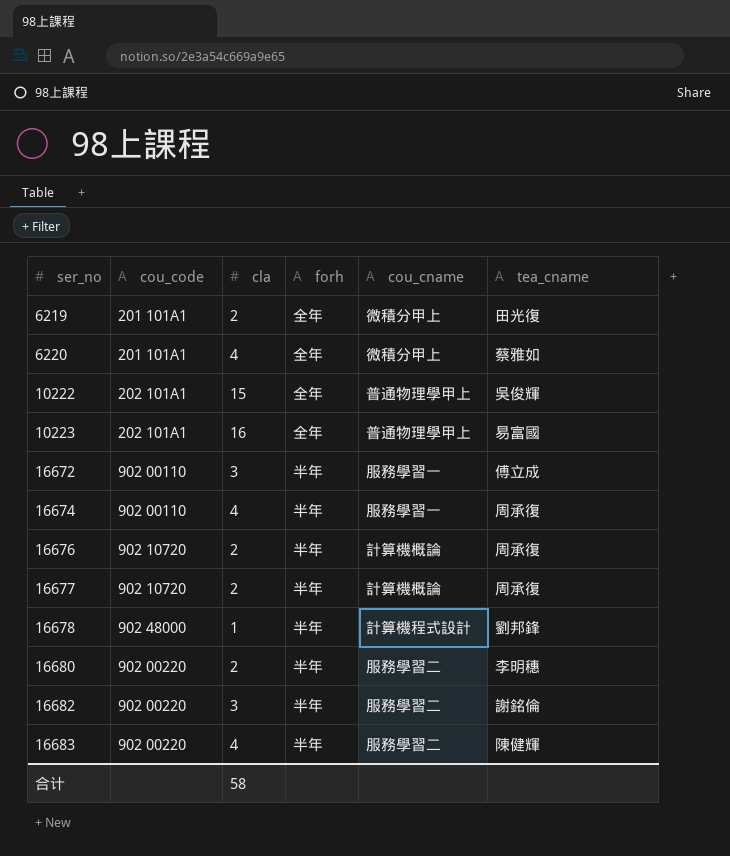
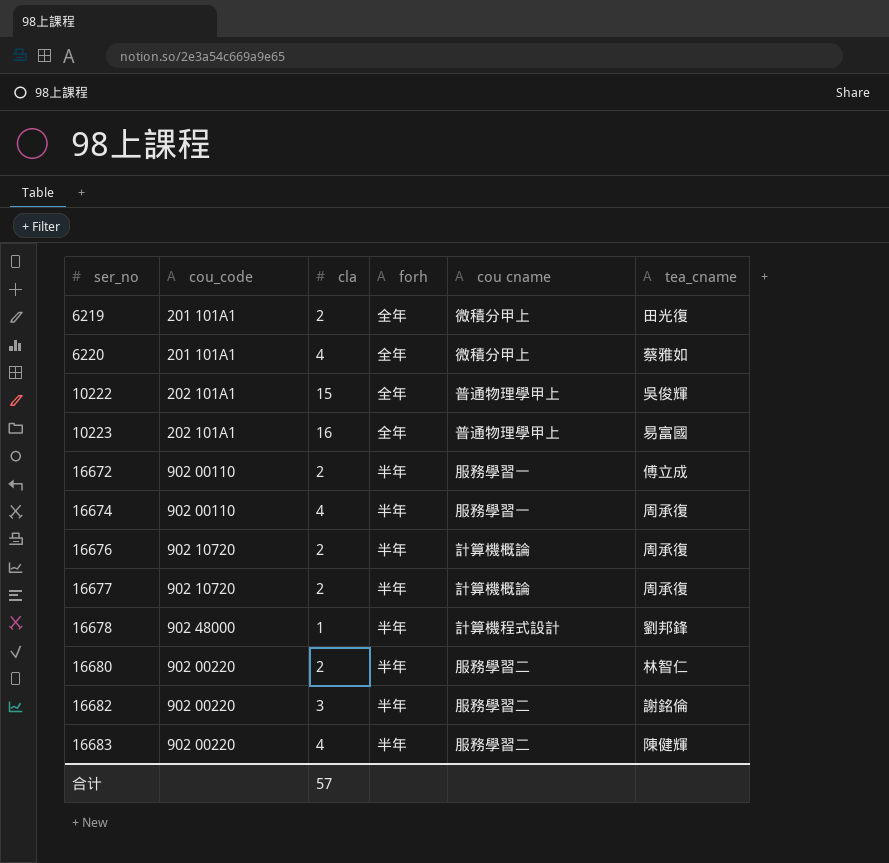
column name: cou_cname -> cou cname
16672 | cla: 3 -> 2
16680 | tea_cname: 李明穗 -> 林智仁
合计 | cla: 58 -> 57

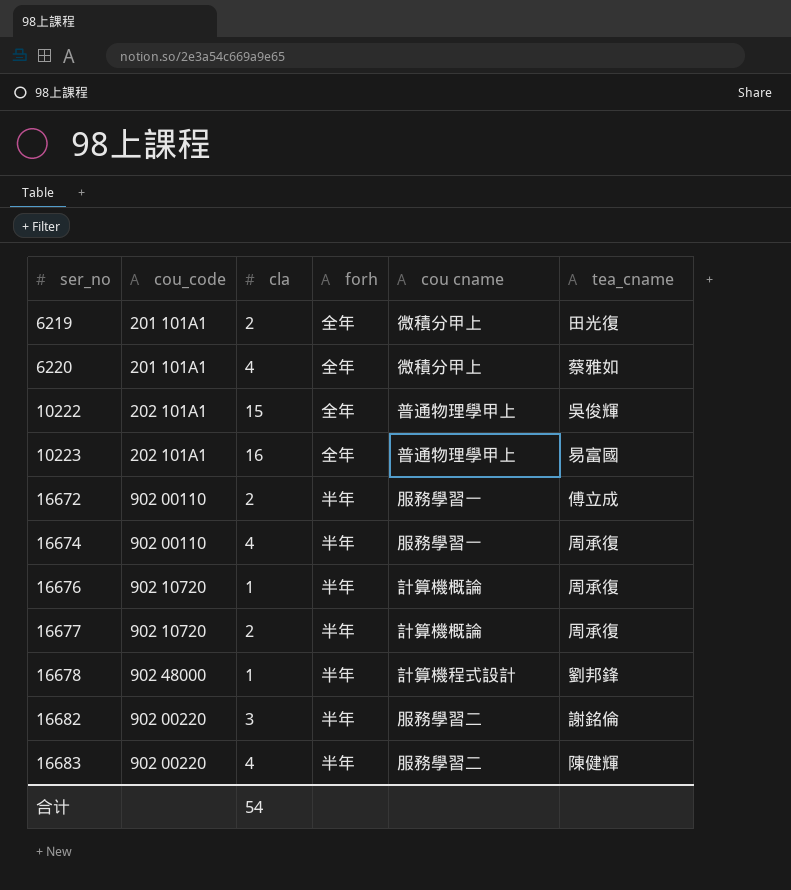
row 16680: 902 00220 | 2 | 半年 | 服務學習二 | 林智仁 -> none
16676 | cla: 2 -> 1
合计 | cla: 57 -> 54

